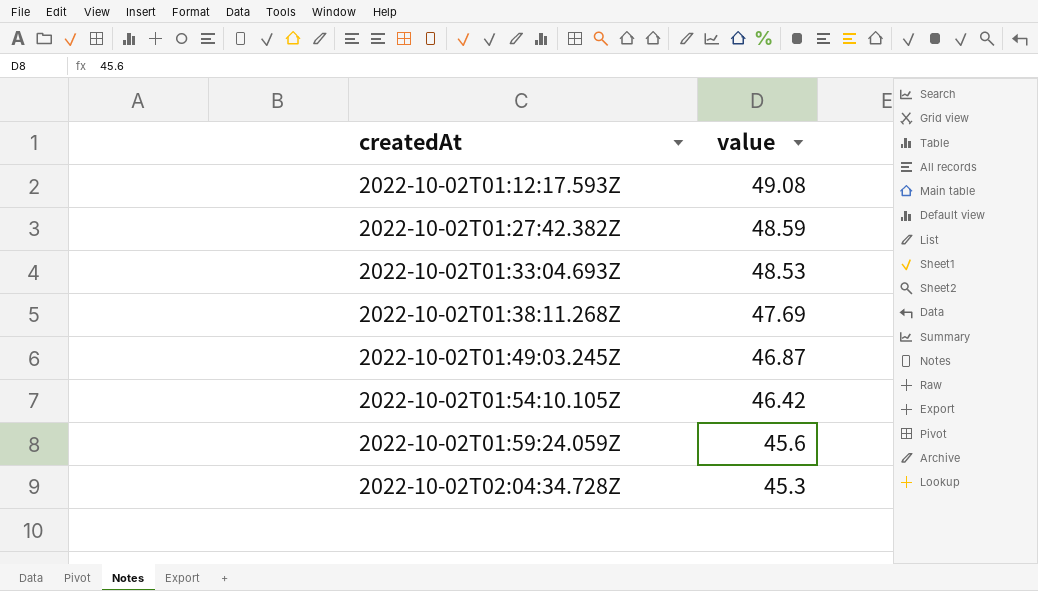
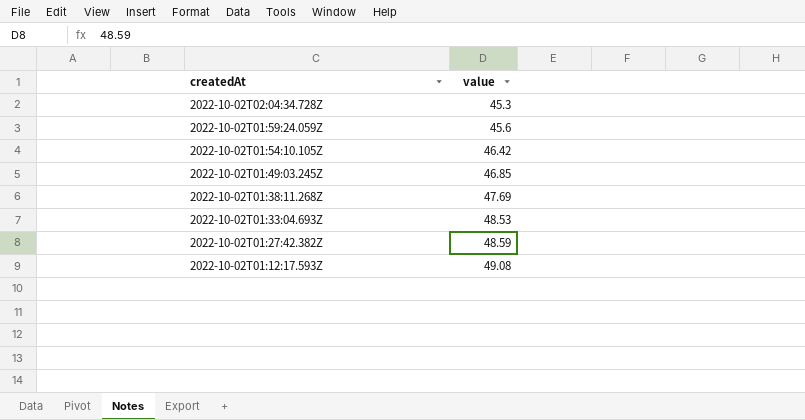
row order: createdAt ascending -> createdAt descending
2022-10-02T01:49:03.245Z | value: 46.87 -> 46.85

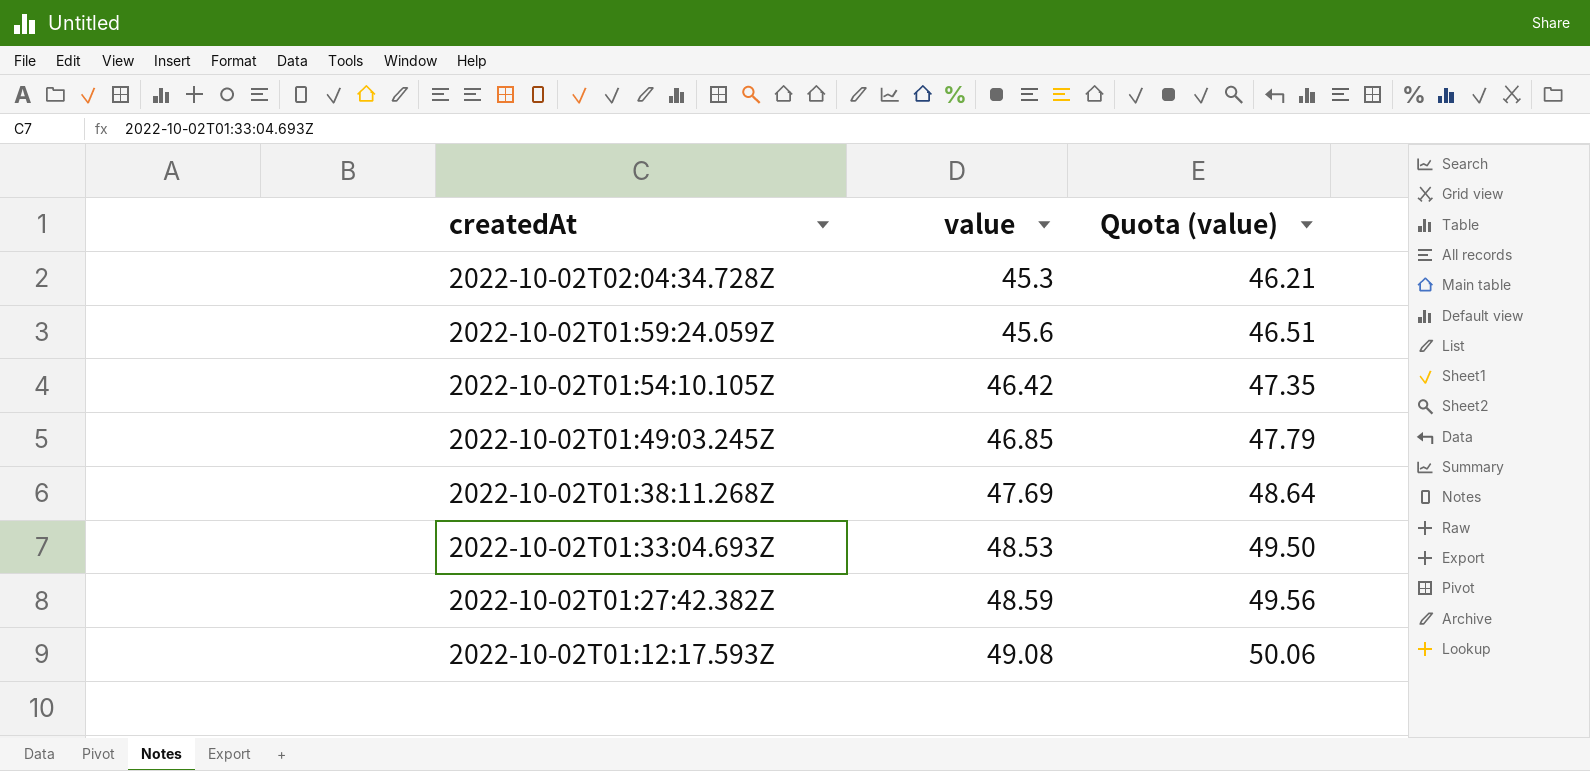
column Quota (value) | formula: none -> [value] * 1.02

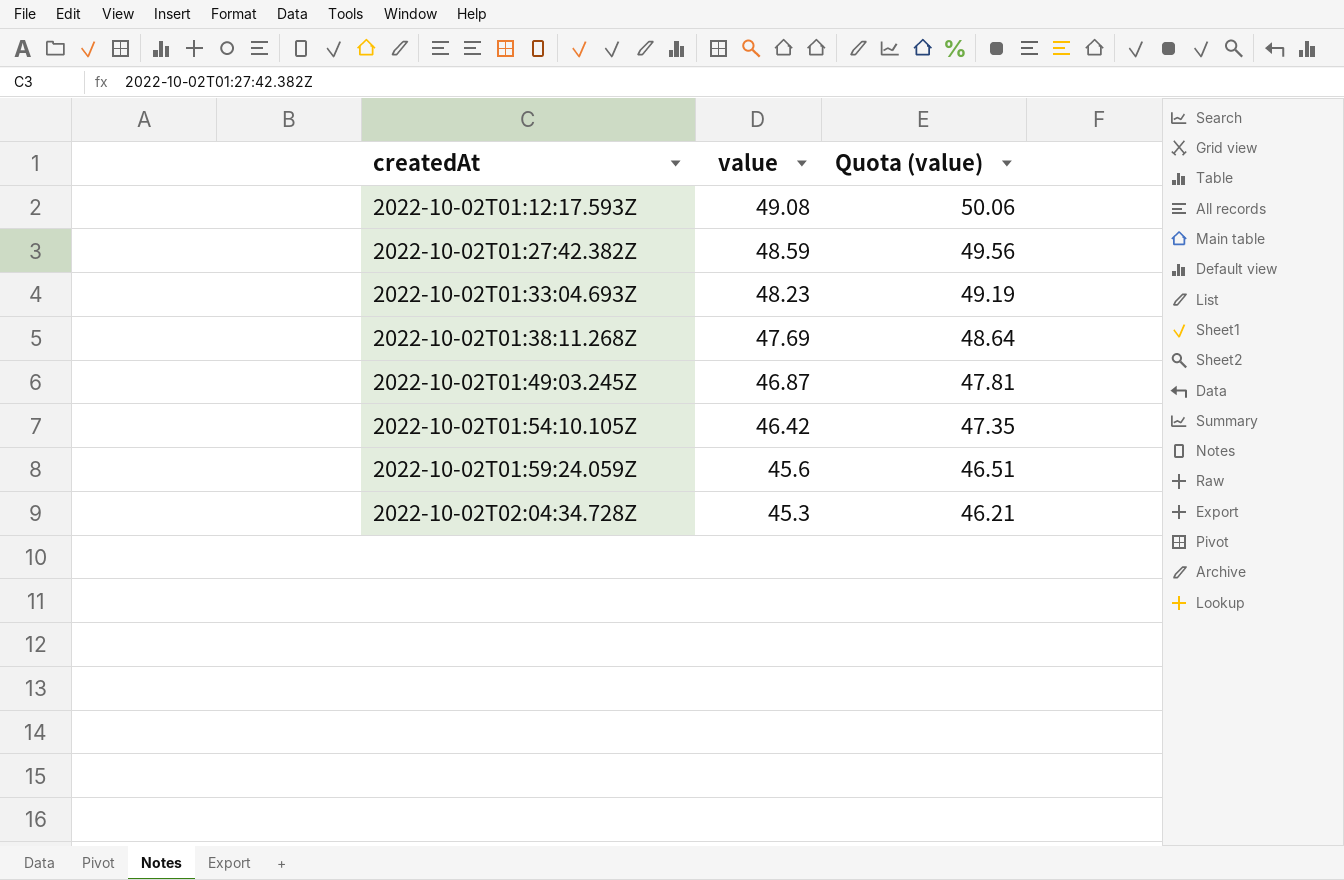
row order: createdAt descending -> createdAt ascending
2022-10-02T01:33:04.693Z | value: 48.53 -> 48.23
2022-10-02T01:33:04.693Z | Quota (value): 49.50 -> 49.19
2022-10-02T01:49:03.245Z | value: 46.85 -> 46.87
2022-10-02T01:49:03.245Z | Quota (value): 47.79 -> 47.81

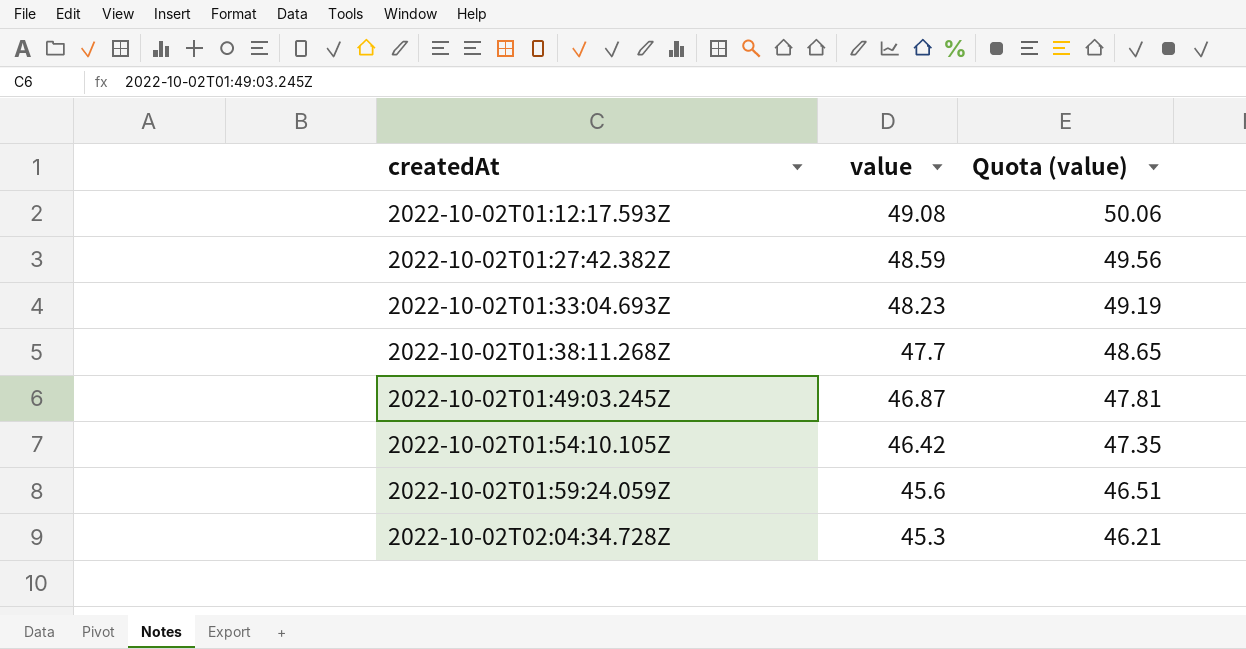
2022-10-02T01:38:11.268Z | value: 47.69 -> 47.7
2022-10-02T01:38:11.268Z | Quota (value): 48.64 -> 48.65

